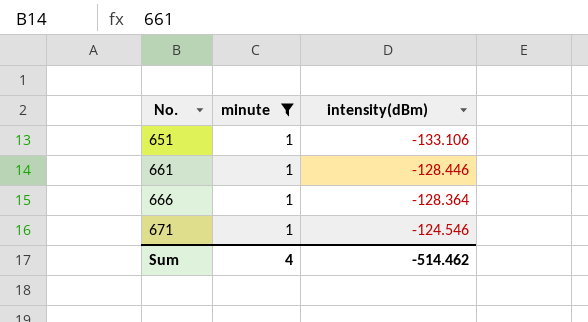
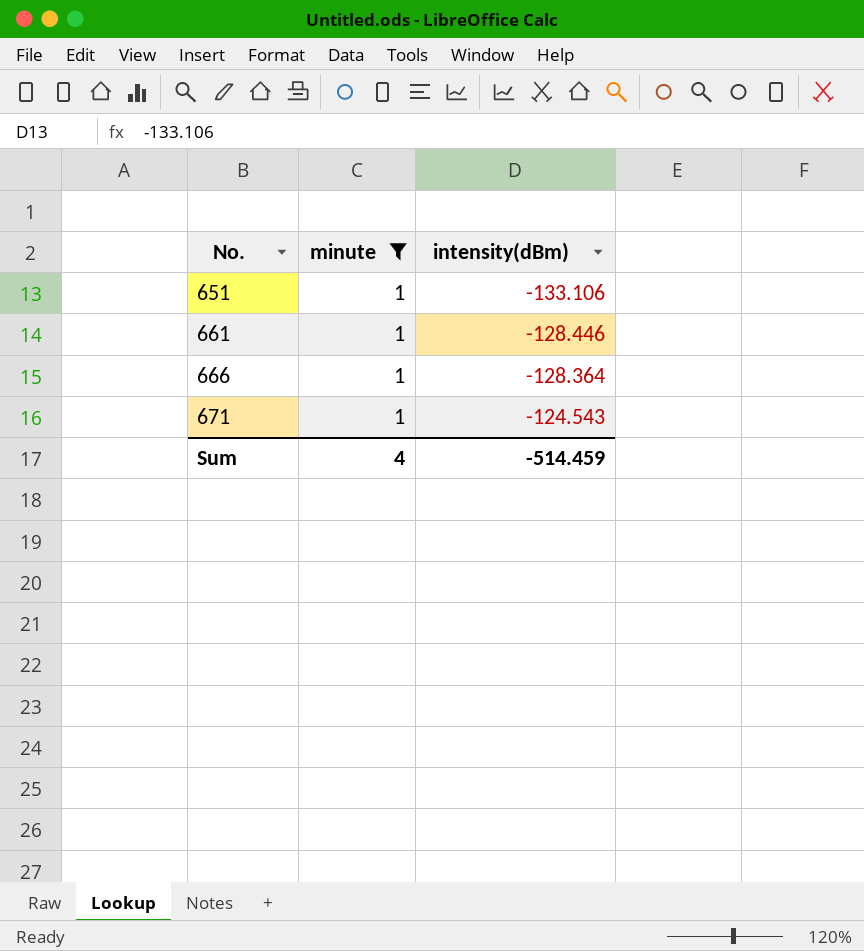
671 | intensity(dBm): -124.546 -> -124.543
Sum | intensity(dBm): -514.462 -> -514.459

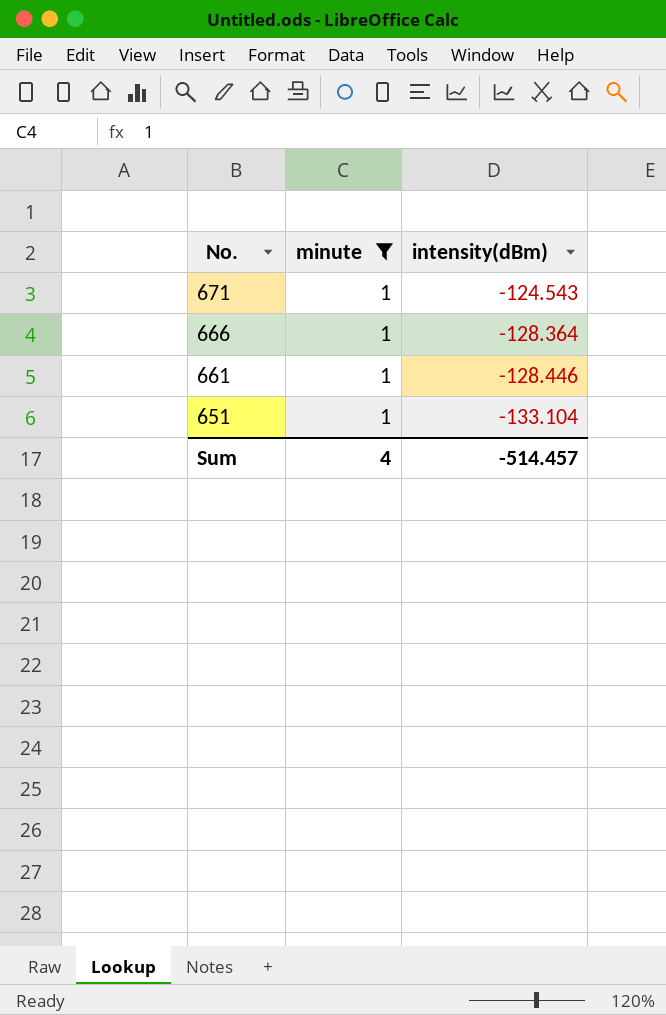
row order: No. ascending -> No. descending
651 | intensity(dBm): -133.106 -> -133.104
Sum | intensity(dBm): -514.459 -> -514.457

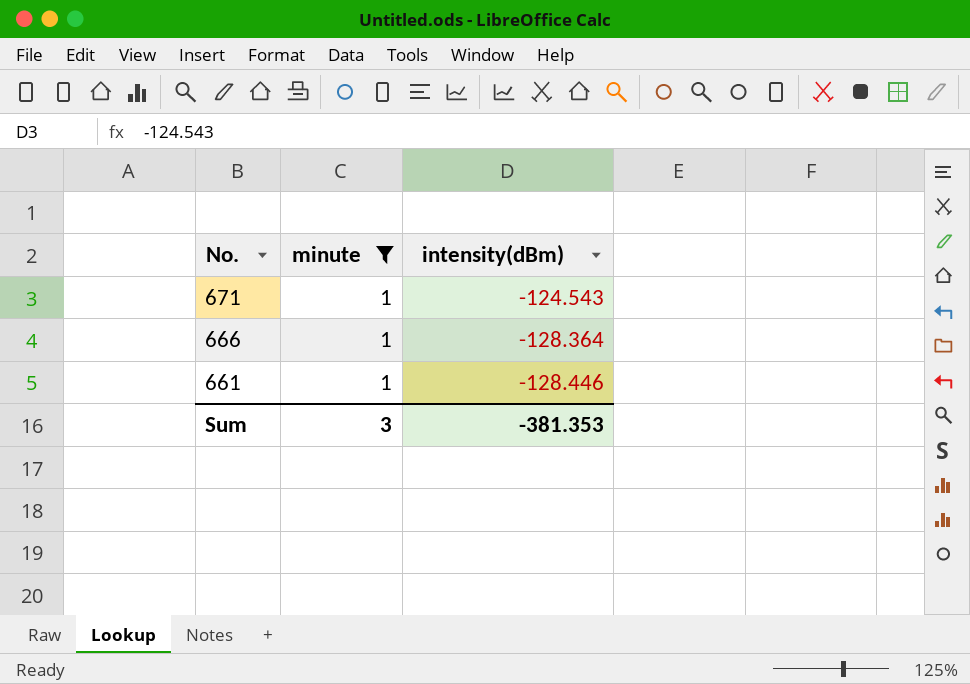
row 651: 1 | -133.104 -> none
Sum | minute: 4 -> 3
Sum | intensity(dBm): -514.457 -> -381.353

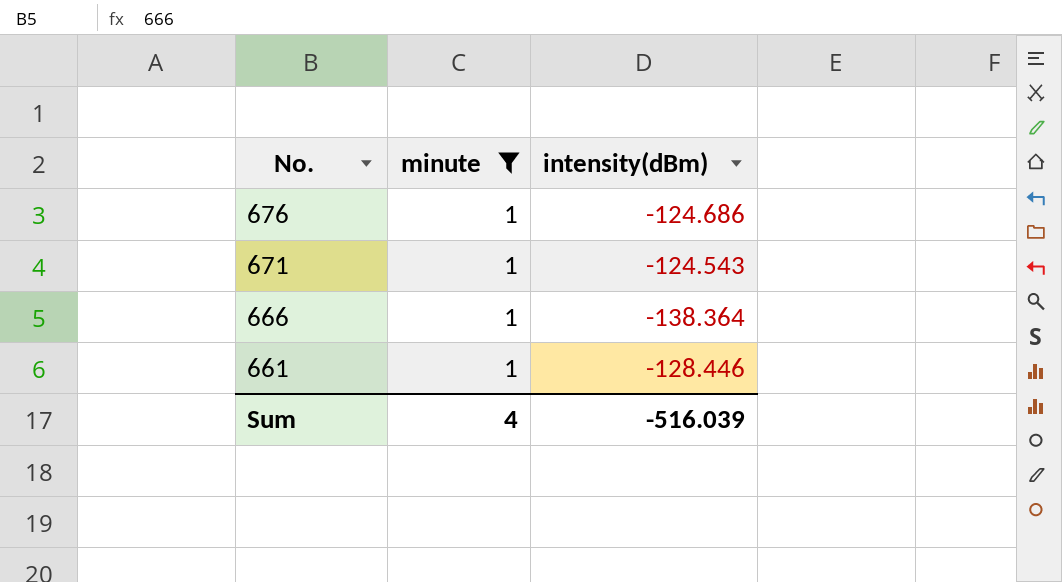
row 676: none -> 1 | -124.686
666 | intensity(dBm): -128.364 -> -138.364
Sum | minute: 3 -> 4
Sum | intensity(dBm): -381.353 -> -516.039

